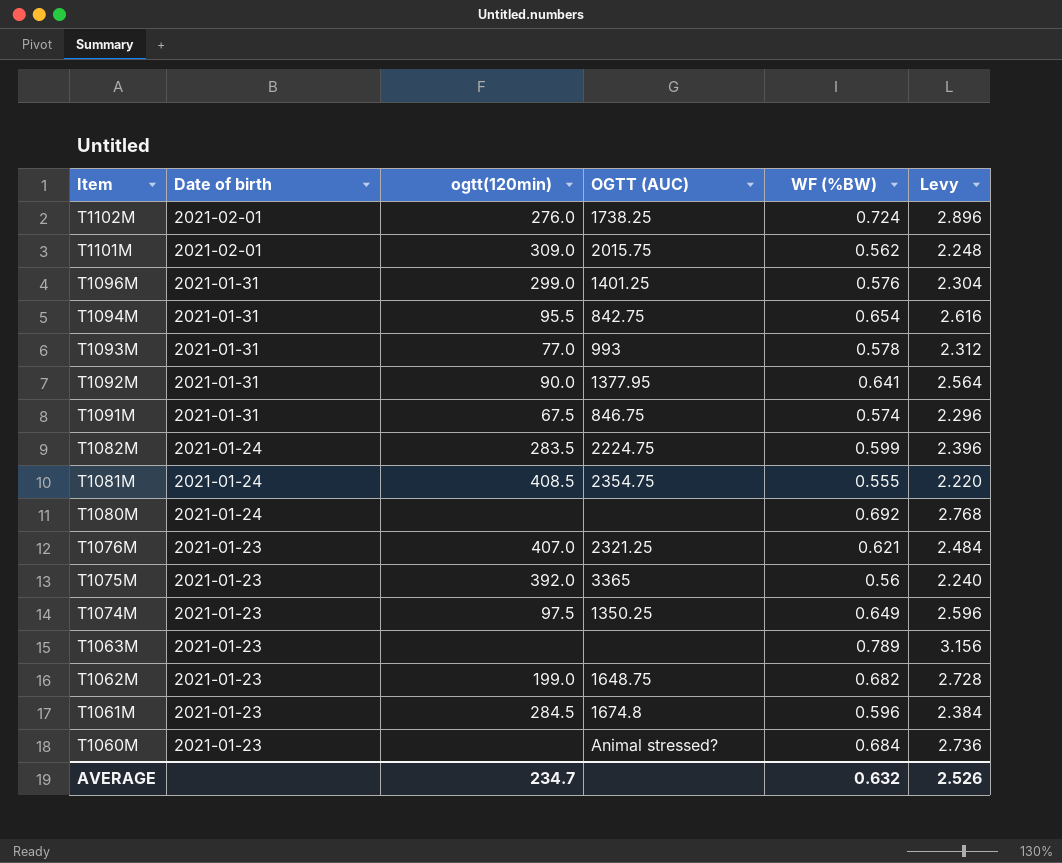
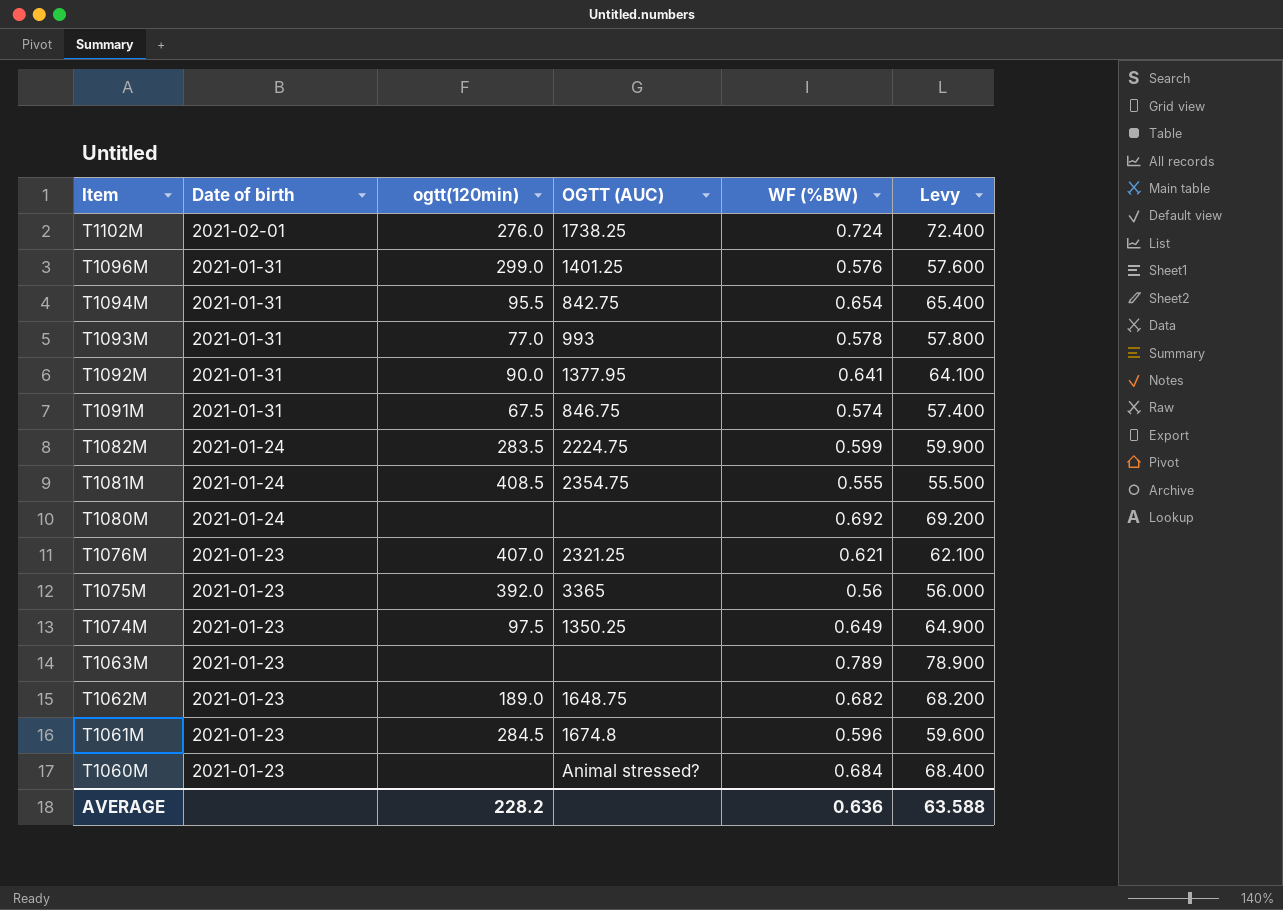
column Levy | formula: [WF (%BW)] * 4 -> [WF (%BW)] * 100
row T1101M: 2021-02-01 | 309.0 | 2015.75 | 0.562 | 2.248 -> none
T1062M | ogtt(120min): 199.0 -> 189.0
AVERAGE | ogtt(120min): 234.7 -> 228.2
AVERAGE | WF (%BW): 0.632 -> 0.636
AVERAGE | Levy: 2.526 -> 63.588

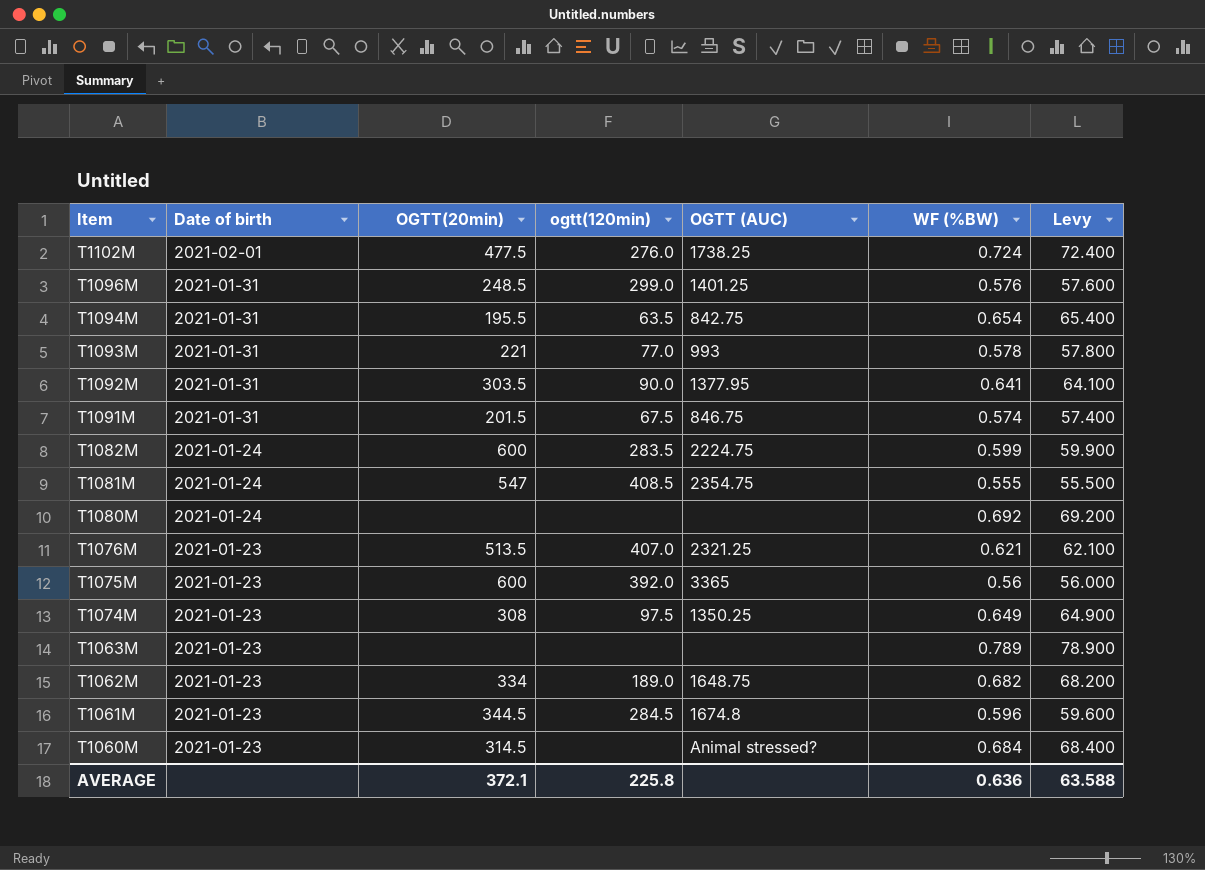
column OGTT(20min) | position: none -> 3
T1094M | ogtt(120min): 95.5 -> 63.5
AVERAGE | ogtt(120min): 228.2 -> 225.8

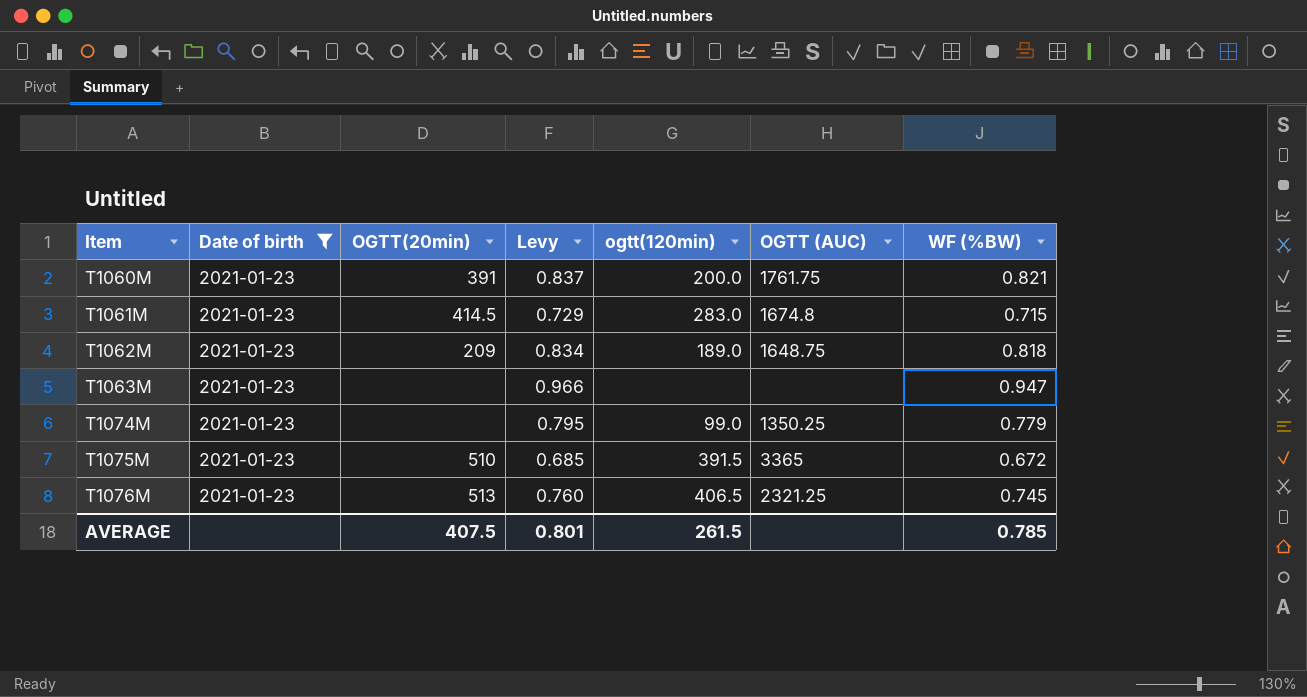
filter: none -> Date of birth = 2021-01-23
row order: Item descending -> Item ascending
column Levy | formula: [WF (%BW)] * 100 -> [WF (%BW)] * 1.02
column Levy | position: 7 -> 4
T1060M | OGTT(20min): 314.5 -> 391
T1060M | ogtt(120min): none -> 200.0
T1060M | OGTT (AUC): Animal stressed? -> 1761.75
T1060M | WF (%BW): 0.684 -> 0.821
T1061M | OGTT(20min): 344.5 -> 414.5
T1061M | ogtt(120min): 284.5 -> 283.0
T1061M | WF (%BW): 0.596 -> 0.715
T1062M | OGTT(20min): 334 -> 209
T1062M | WF (%BW): 0.682 -> 0.818
T1063M | WF (%BW): 0.789 -> 0.947
T1074M | OGTT(20min): 308 -> none
T1074M | ogtt(120min): 97.5 -> 99.0
T1074M | WF (%BW): 0.649 -> 0.779
T1075M | OGTT(20min): 600 -> 510
T1075M | ogtt(120min): 392.0 -> 391.5
T1075M | WF (%BW): 0.56 -> 0.672
T1076M | OGTT(20min): 513.5 -> 513
T1076M | ogtt(120min): 407.0 -> 406.5
T1076M | WF (%BW): 0.621 -> 0.745
AVERAGE | OGTT(20min): 372.1 -> 407.5
AVERAGE | Levy: 63.588 -> 0.801
AVERAGE | ogtt(120min): 225.8 -> 261.5
AVERAGE | WF (%BW): 0.636 -> 0.785

